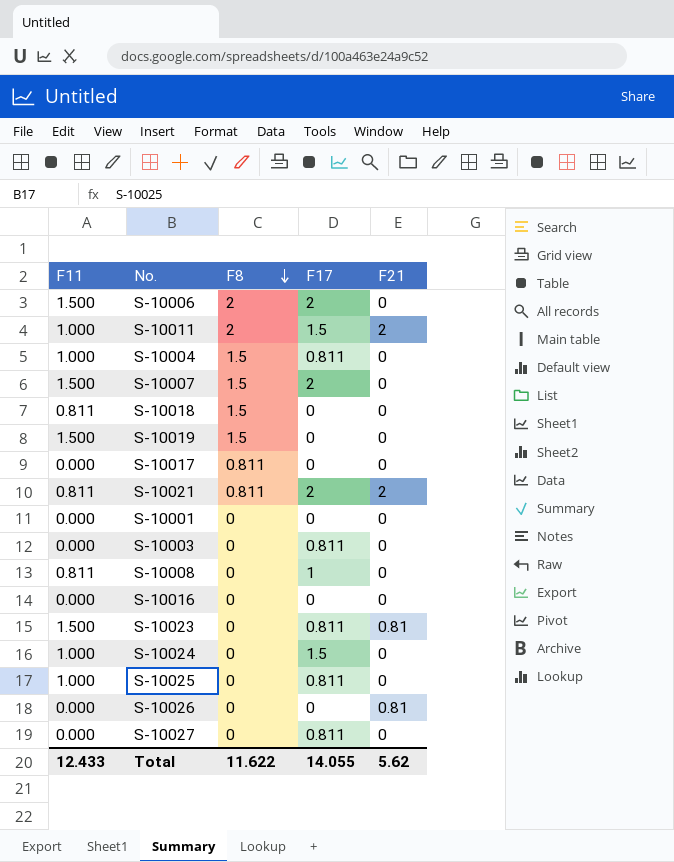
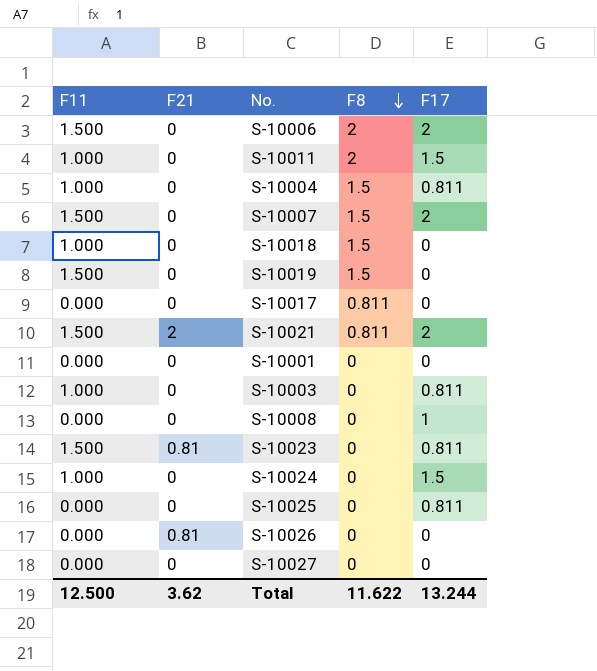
column F21 | position: 5 -> 2
row S-10016: 0.000 | 0 | 0 | 0 -> none
S-10011 | F21: 2 -> 0
S-10018 | F11: 0.811 -> 1.000
S-10021 | F11: 0.811 -> 1.500
S-10003 | F11: 0.000 -> 1.000
S-10008 | F11: 0.811 -> 0.000
S-10025 | F11: 1.000 -> 0.000
S-10027 | F17: 0.811 -> 0
Total | F11: 12.433 -> 12.500
Total | F21: 5.62 -> 3.62
Total | F17: 14.055 -> 13.244

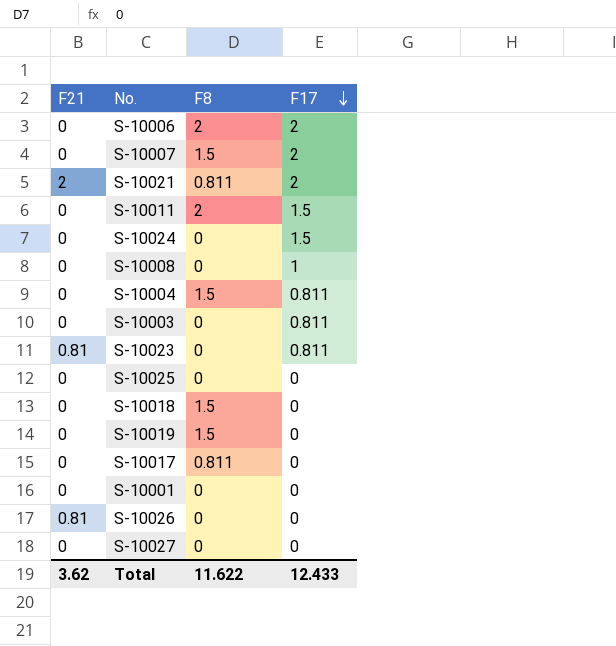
row order: F8 descending -> F17 descending
column F11 | position: 1 -> none
S-10025 | F17: 0.811 -> 0
Total | F17: 13.244 -> 12.433

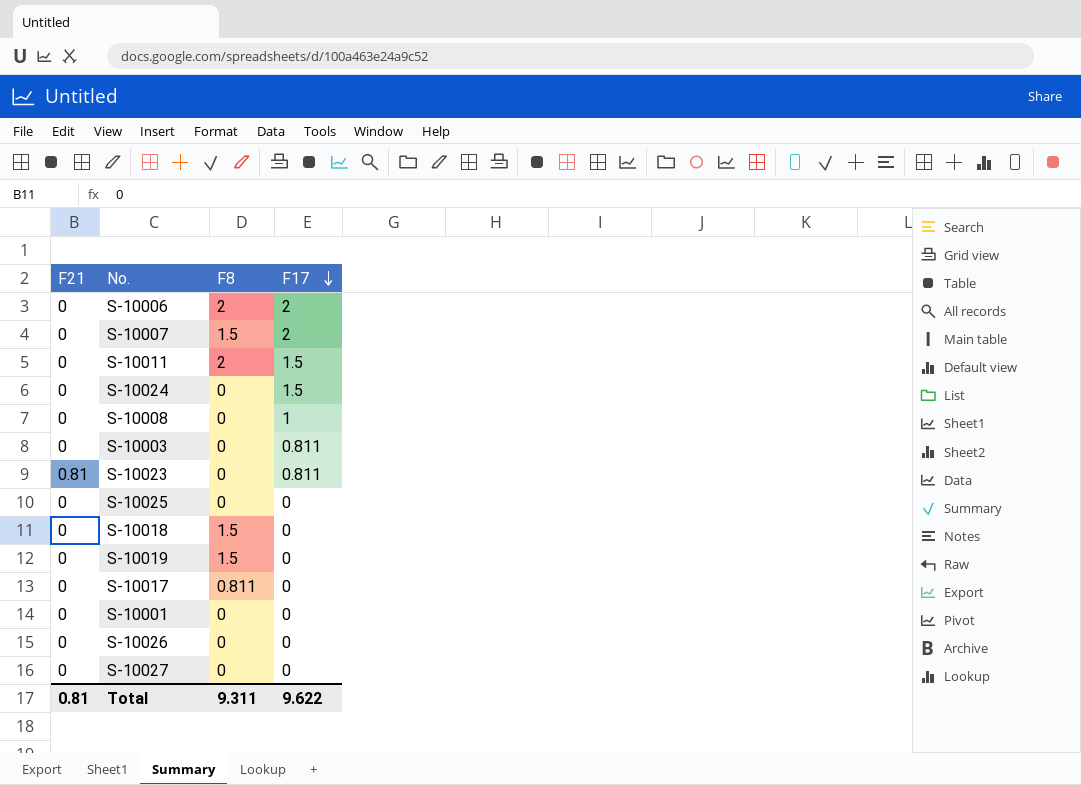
row S-10021: 2 | 0.811 | 2 -> none
row S-10004: 0 | 1.5 | 0.811 -> none
S-10026 | F21: 0.81 -> 0
Total | F21: 3.62 -> 0.81
Total | F8: 11.622 -> 9.311
Total | F17: 12.433 -> 9.622

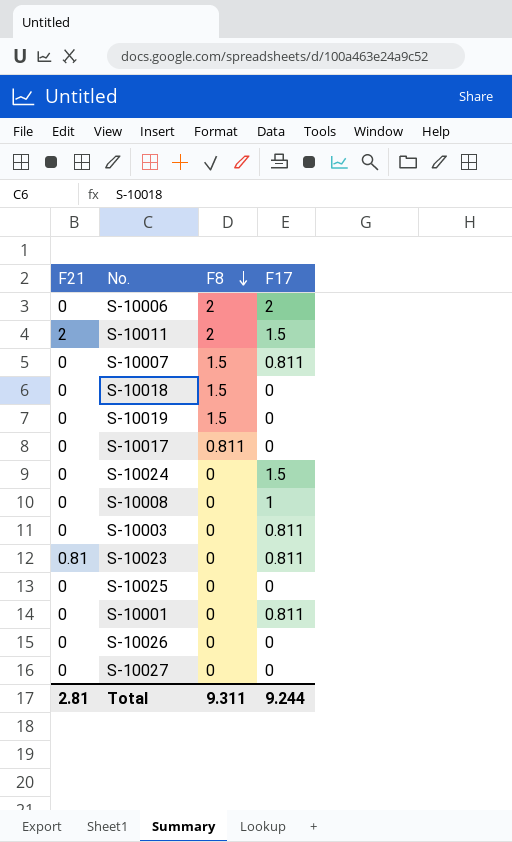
row order: F17 descending -> F8 descending
S-10011 | F21: 0 -> 2
S-10007 | F17: 2 -> 0.811
S-10001 | F17: 0 -> 0.811
Total | F21: 0.81 -> 2.81
Total | F17: 9.622 -> 9.244

